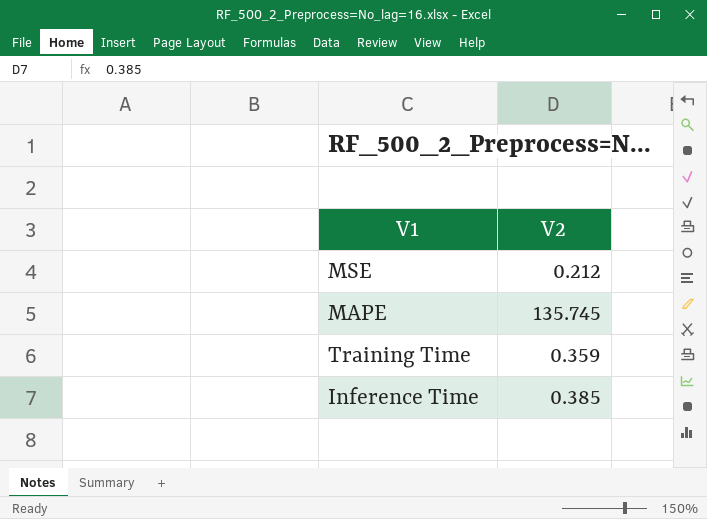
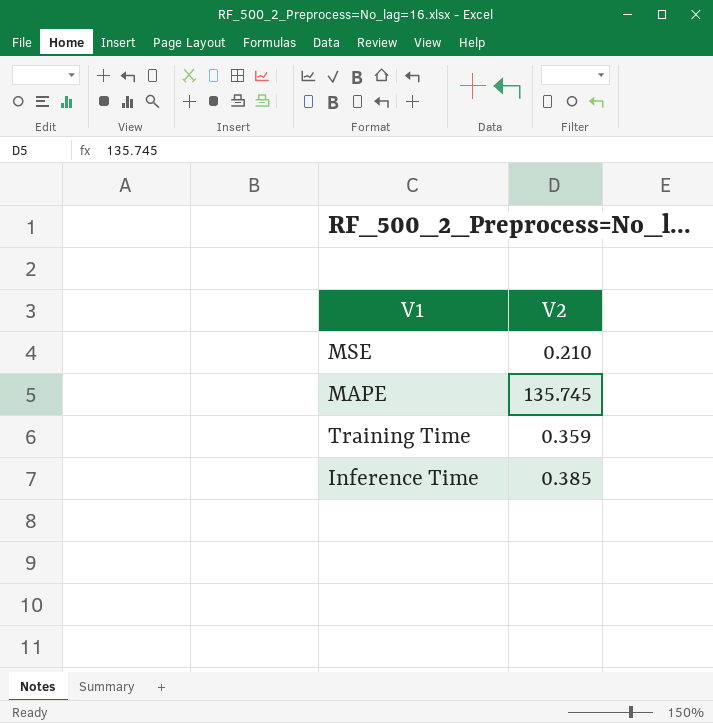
MSE | V2: 0.212 -> 0.210

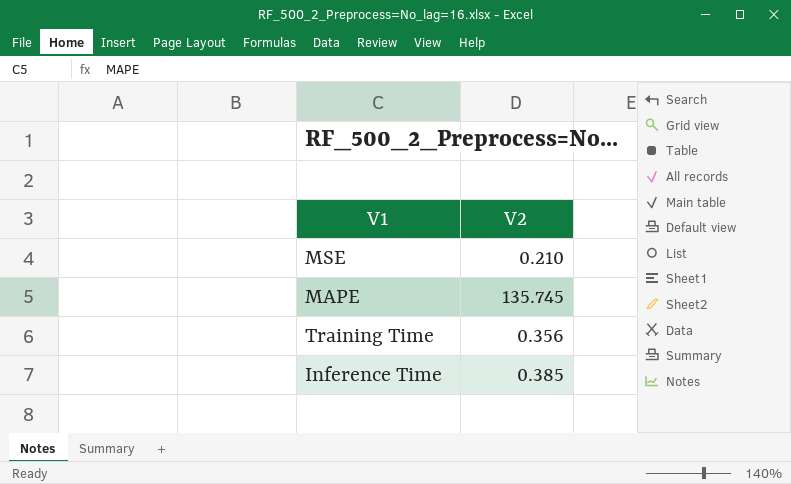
Training Time | V2: 0.359 -> 0.356

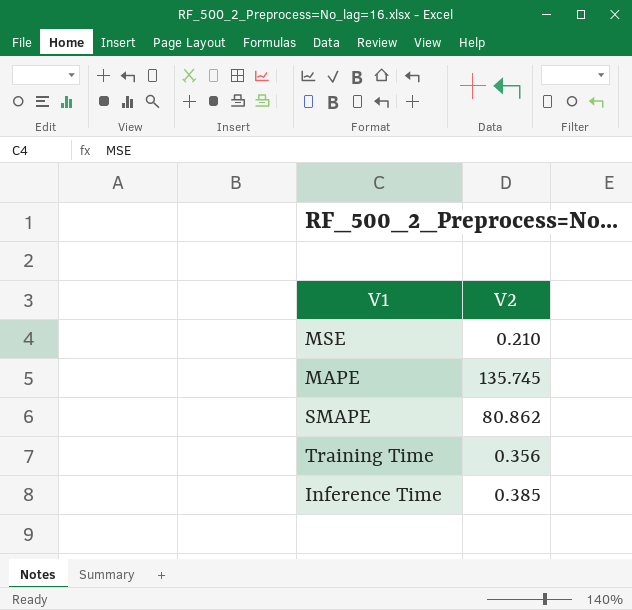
row SMAPE: none -> 80.862

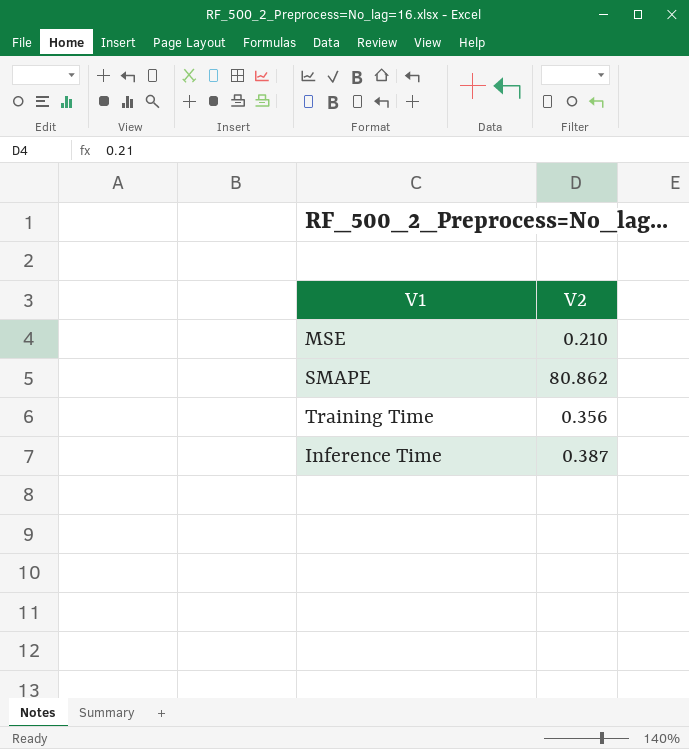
row MAPE: 135.745 -> none
Inference Time | V2: 0.385 -> 0.387

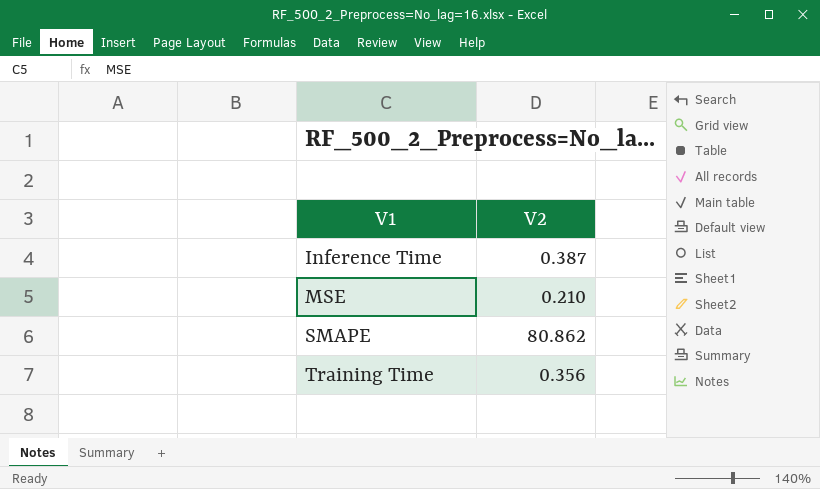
row order: none -> V1 ascending

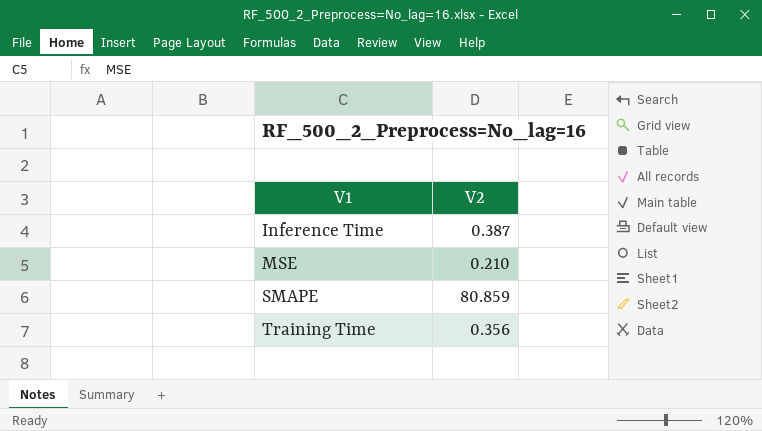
SMAPE | V2: 80.862 -> 80.859

